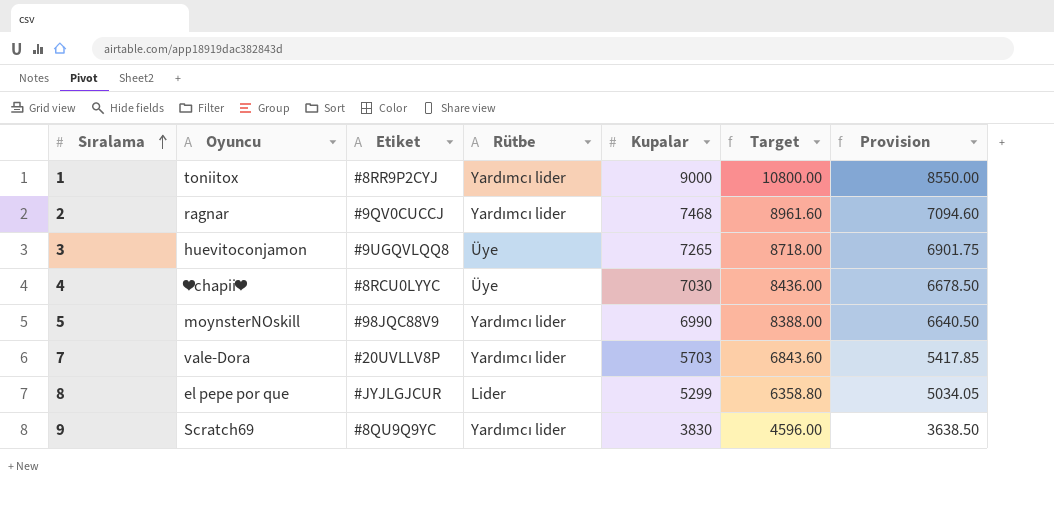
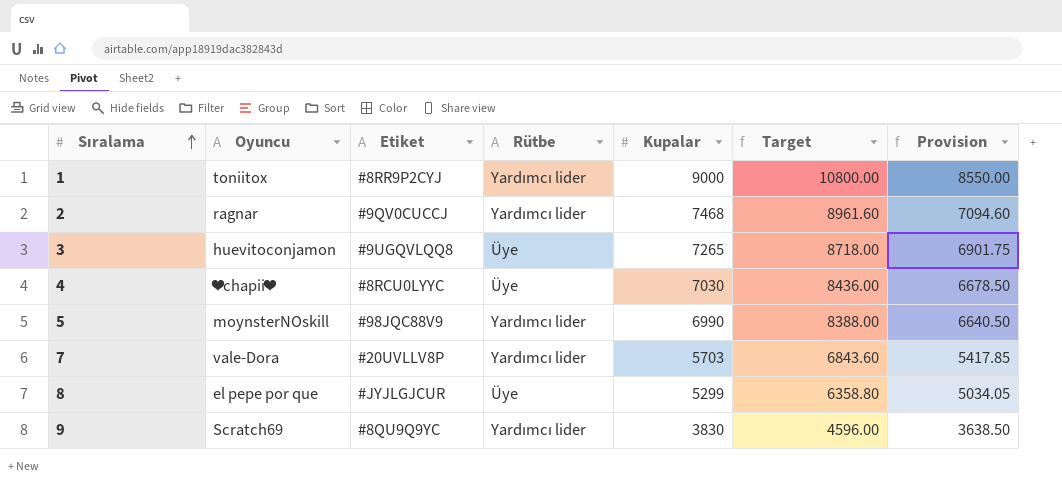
8 | Rütbe: Lider -> Üye

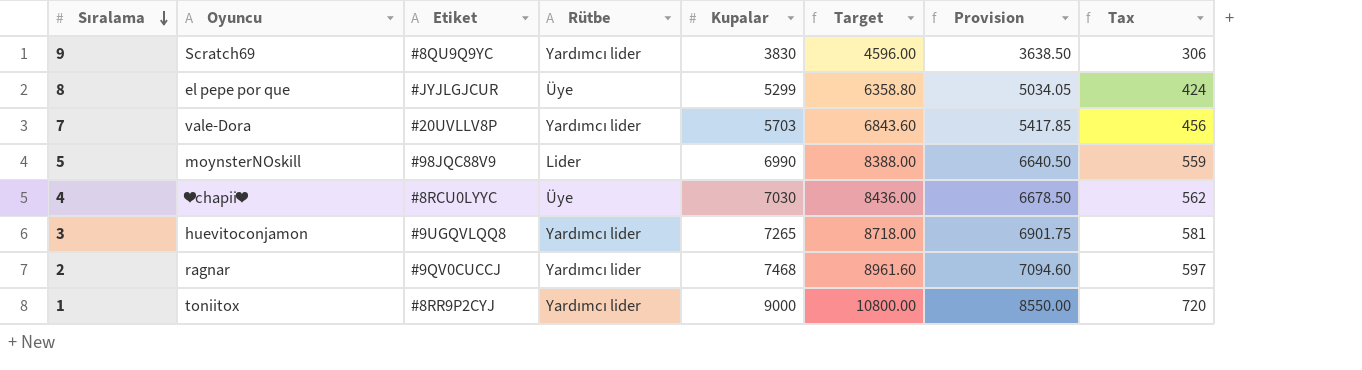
row order: Sıralama ascending -> Sıralama descending
column Tax | formula: none -> [Kupalar] * 0.08
5 | Rütbe: Yardımcı lider -> Lider
3 | Rütbe: Üye -> Yardımcı lider

